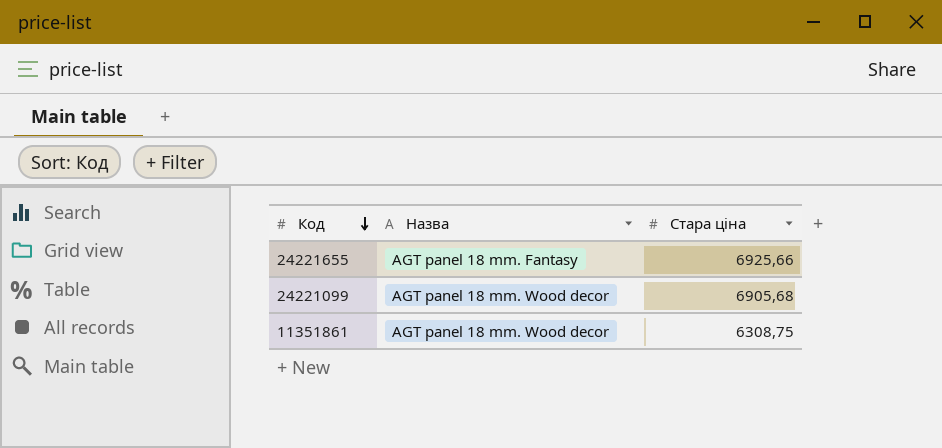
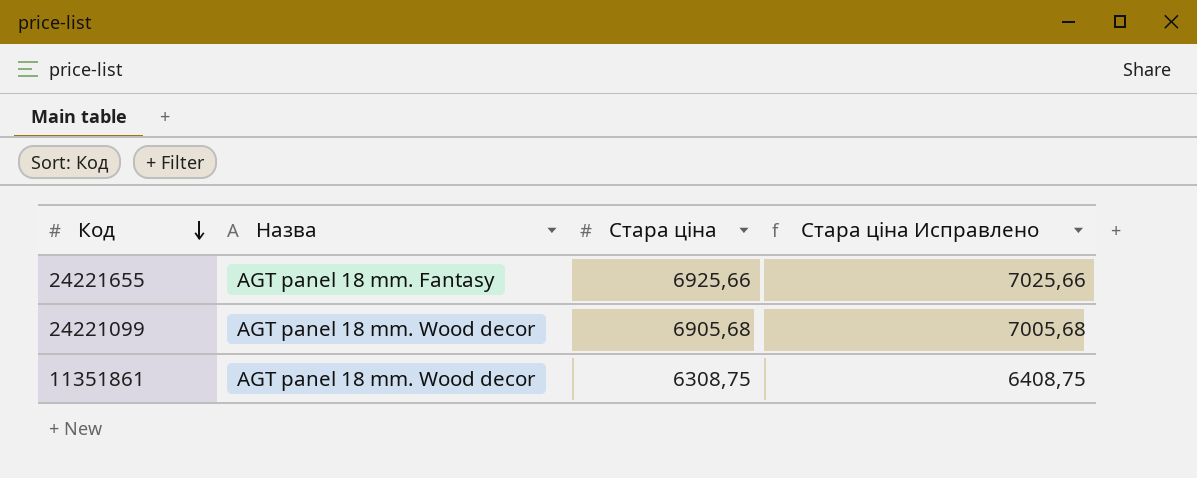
column Стара ціна Исправлено | formula: none -> [Стара ціна] + 100

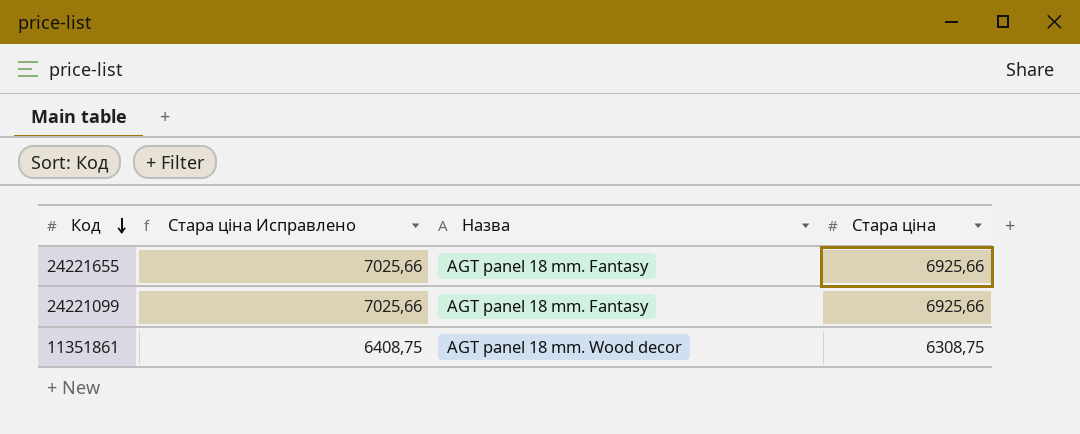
column Стара ціна Исправлено | position: 4 -> 2
24221099 | Стара ціна Исправлено: 7005,68 -> 7025,66
24221099 | Назва: AGT panel 18 mm. Wood decor -> AGT panel 18 mm. Fantasy
24221099 | Стара ціна: 6905,68 -> 6925,66

